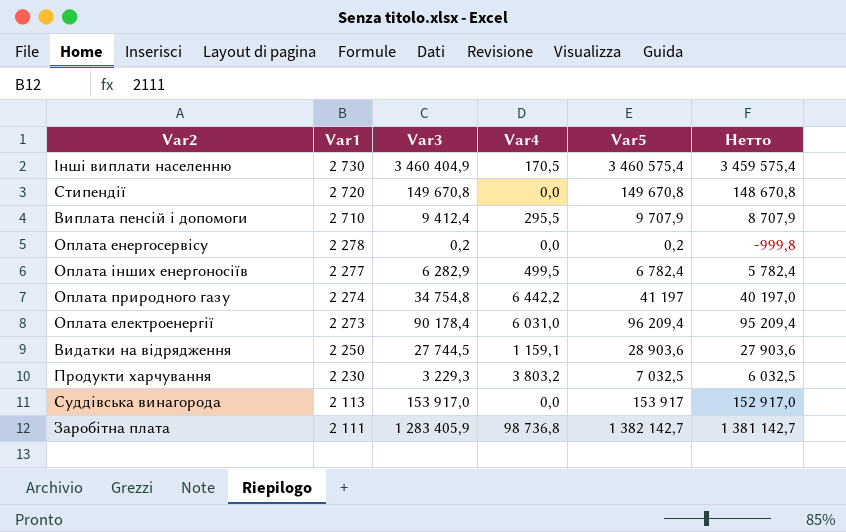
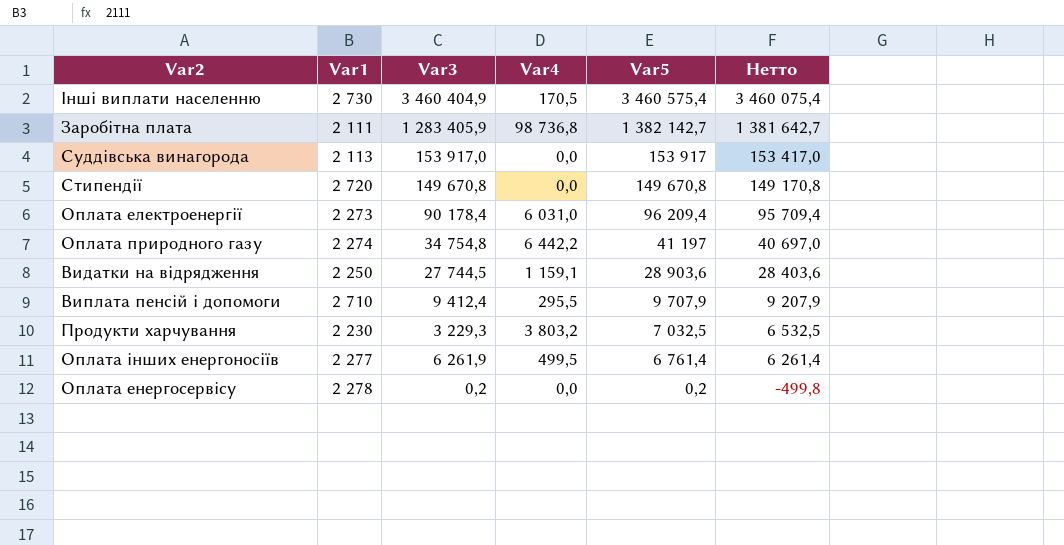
row order: Var1 descending -> Var5 descending
column Нетто | formula: [Var5] - 1000 -> [Var5] - 500
Оплата інших енергоносіїв | Var3: 6 282,9 -> 6 261,9
Оплата інших енергоносіїв | Var5: 6 782,4 -> 6 761,4

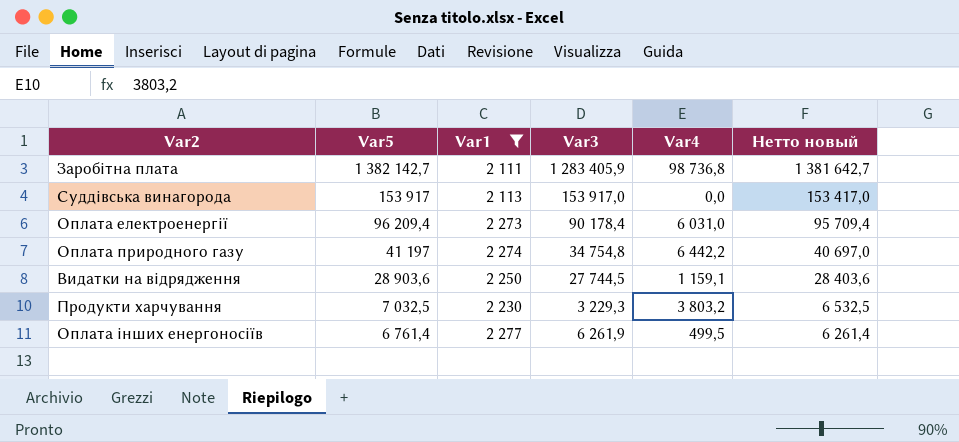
filter: none -> Var1 <= 2 277
column Var5 | position: 5 -> 2
column name: Нетто -> Нетто новый

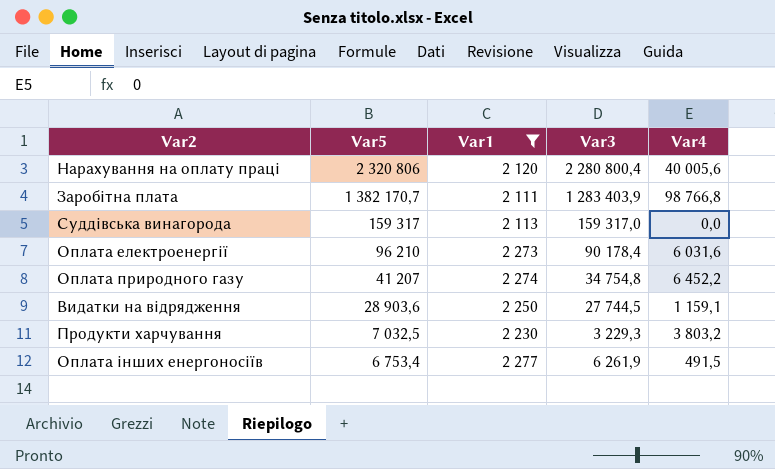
column Нетто новый | formula: [Var5] - 500 -> none
row Нарахування на оплату праці: none -> 2 320 806 | 2 120 | 2 280 800,4 | 40 005,6
Заробітна плата | Var5: 1 382 142,7 -> 1 382 170,7
Заробітна плата | Var3: 1 283 405,9 -> 1 283 403,9
Заробітна плата | Var4: 98 736,8 -> 98 766,8
Суддівська винагорода | Var5: 153 917 -> 159 317
Суддівська винагорода | Var3: 153 917,0 -> 159 317,0
Оплата електроенергії | Var5: 96 209,4 -> 96 210
Оплата електроенергії | Var4: 6 031,0 -> 6 031,6
Оплата природного газу | Var5: 41 197 -> 41 207
Оплата природного газу | Var4: 6 442,2 -> 6 452,2
Оплата інших енергоносіїв | Var5: 6 761,4 -> 6 753,4
Оплата інших енергоносіїв | Var4: 499,5 -> 491,5

